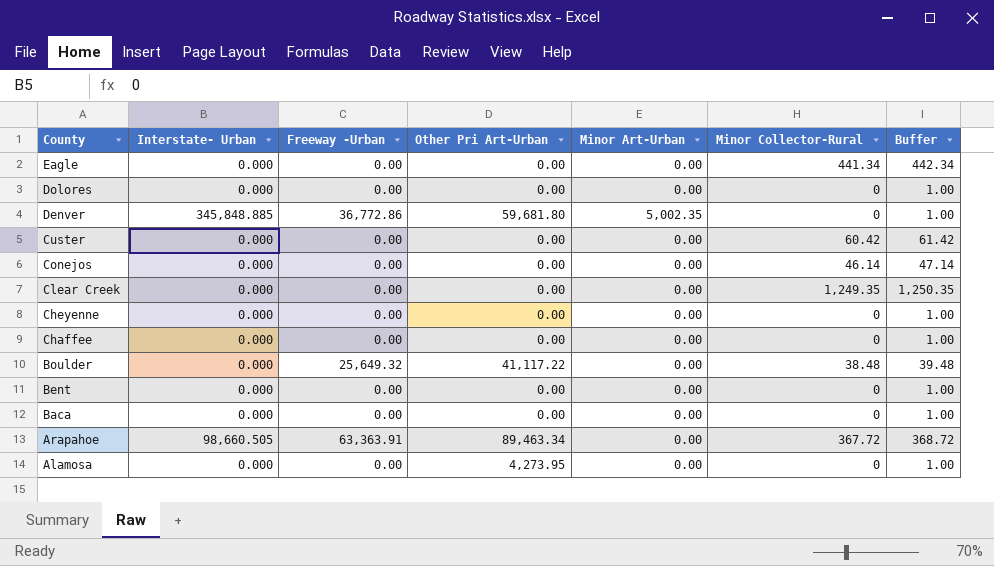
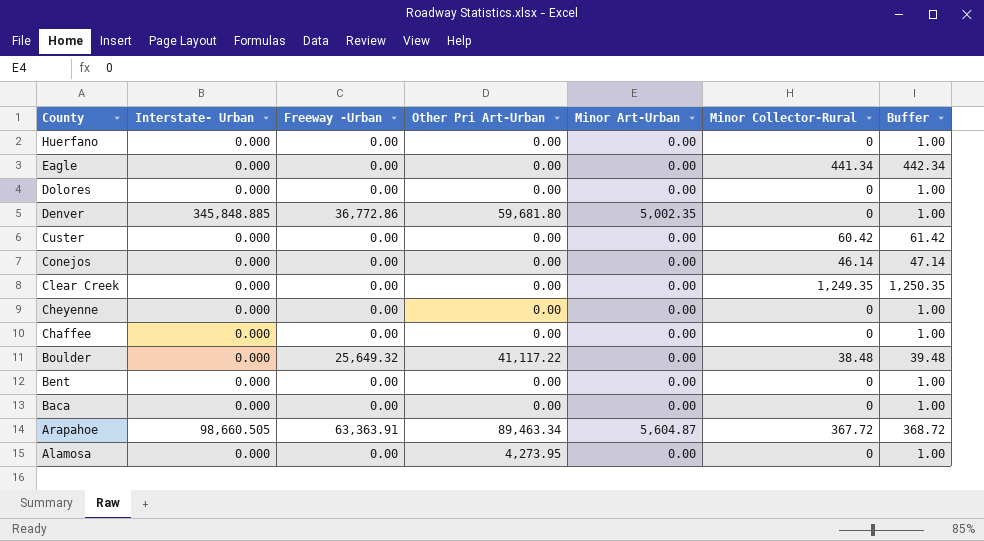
row Huerfano: none -> 0.000 | 0.00 | 0.00 | 0.00 | 0 | 1.00
Arapahoe | Minor Art-Urban: 0.00 -> 5,604.87

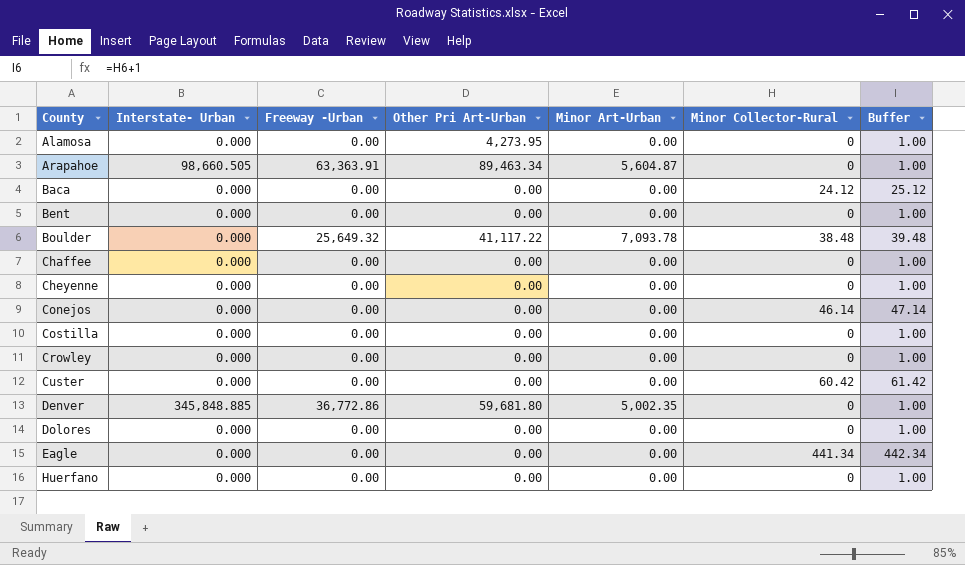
row order: County descending -> County ascending
row Clear Creek: 0.000 | 0.00 | 0.00 | 0.00 | 1,249.35 | 1,250.35 -> none
Arapahoe | Minor Collector-Rural: 367.72 -> 0
Arapahoe | Buffer: 368.72 -> 1.00
Baca | Minor Collector-Rural: 0 -> 24.12
Baca | Buffer: 1.00 -> 25.12
Boulder | Minor Art-Urban: 0.00 -> 7,093.78
row Costilla: none -> 0.000 | 0.00 | 0.00 | 0.00 | 0 | 1.00
row Crowley: none -> 0.000 | 0.00 | 0.00 | 0.00 | 0 | 1.00

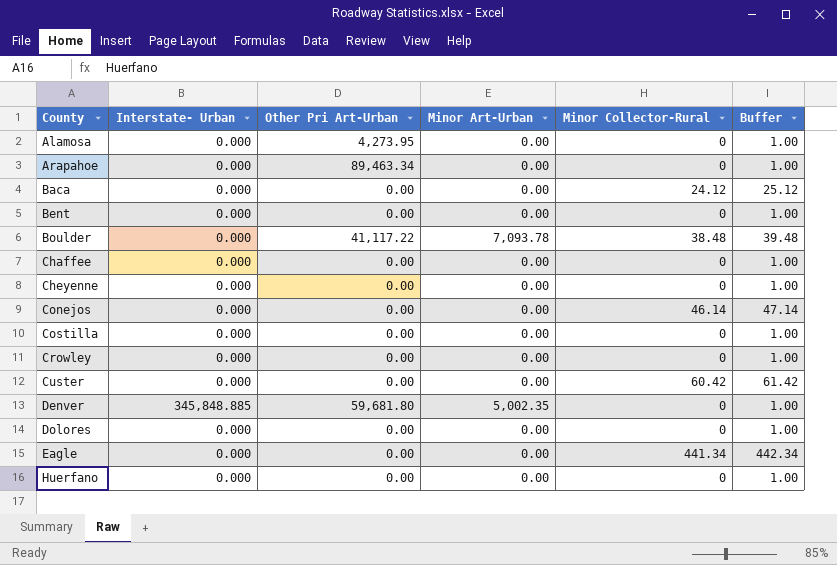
column Freeway -Urban | position: 3 -> none
Arapahoe | Interstate- Urban: 98,660.505 -> 0.000
Arapahoe | Minor Art-Urban: 5,604.87 -> 0.00

